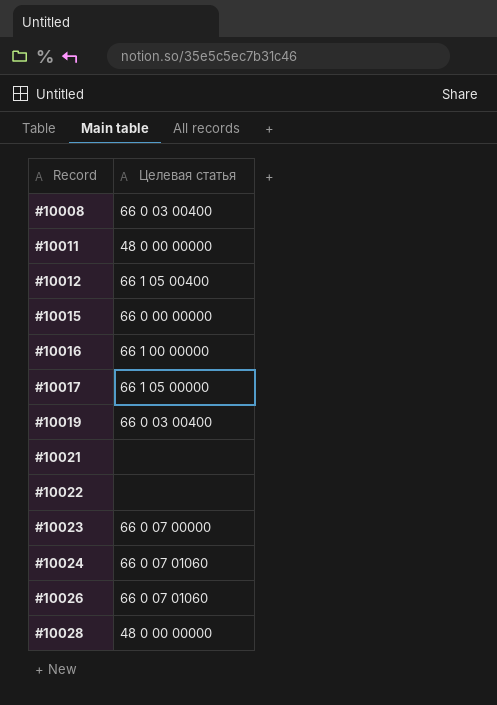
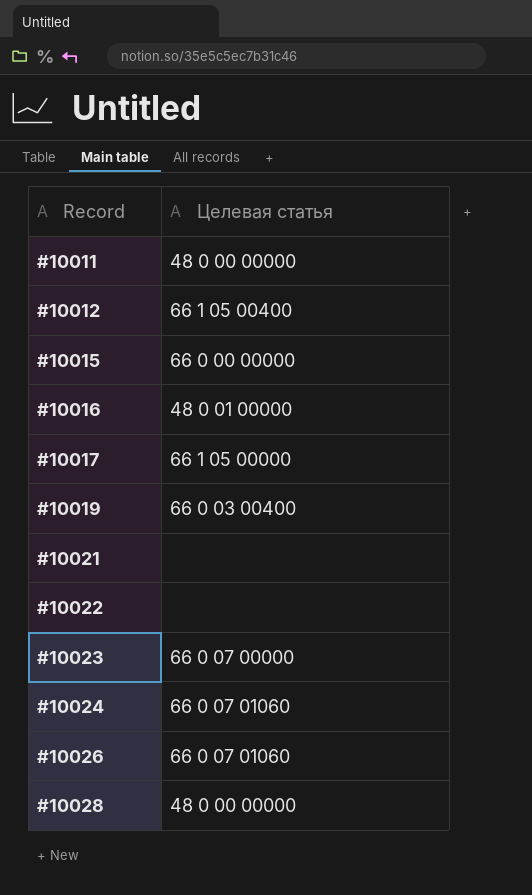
row #10008: 66 0 03 00400 -> none
#10016 | Целевая статья: 66 1 00 00000 -> 48 0 01 00000

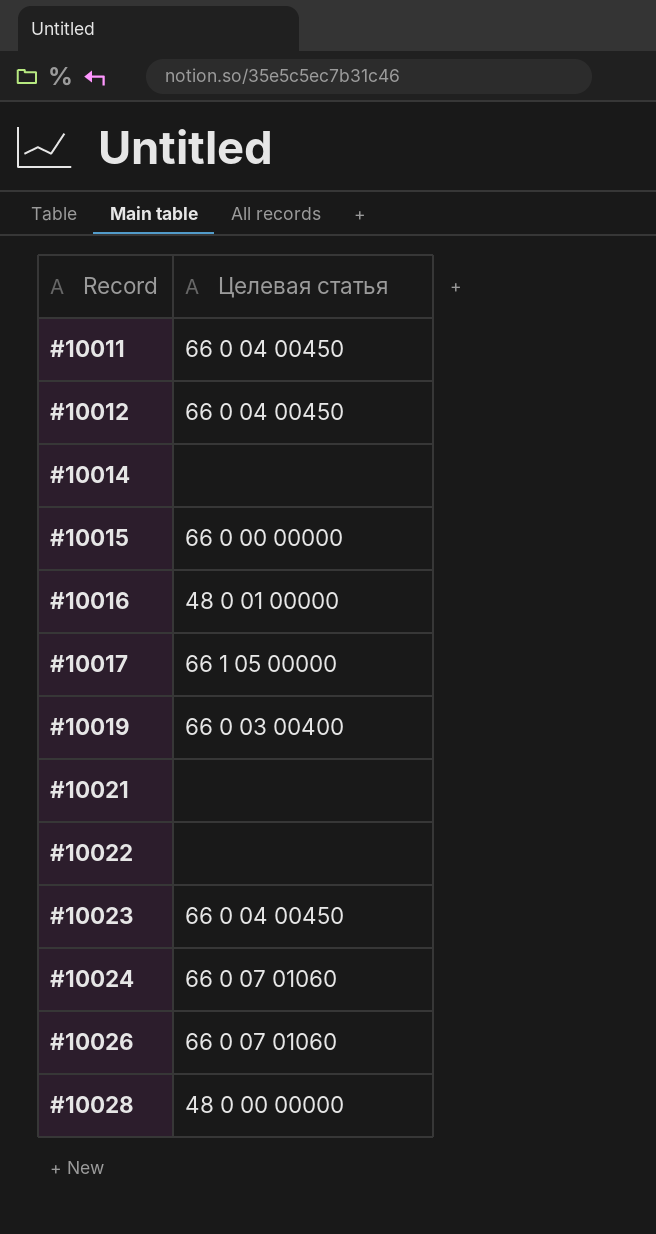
#10011 | Целевая статья: 48 0 00 00000 -> 66 0 04 00450
#10012 | Целевая статья: 66 1 05 00400 -> 66 0 04 00450
row #10014: none -> none
#10023 | Целевая статья: 66 0 07 00000 -> 66 0 04 00450

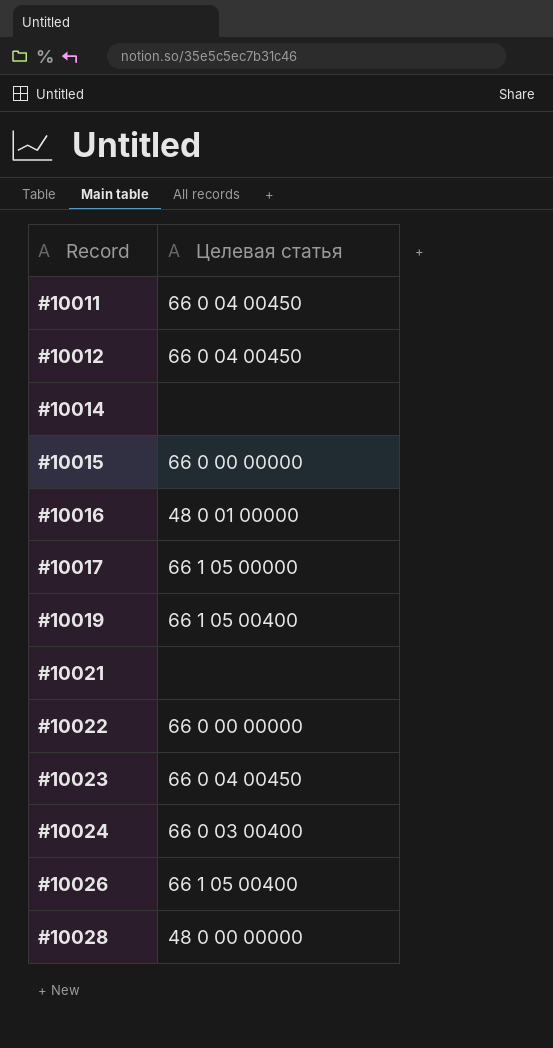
#10019 | Целевая статья: 66 0 03 00400 -> 66 1 05 00400
#10022 | Целевая статья: none -> 66 0 00 00000
#10024 | Целевая статья: 66 0 07 01060 -> 66 0 03 00400
#10026 | Целевая статья: 66 0 07 01060 -> 66 1 05 00400

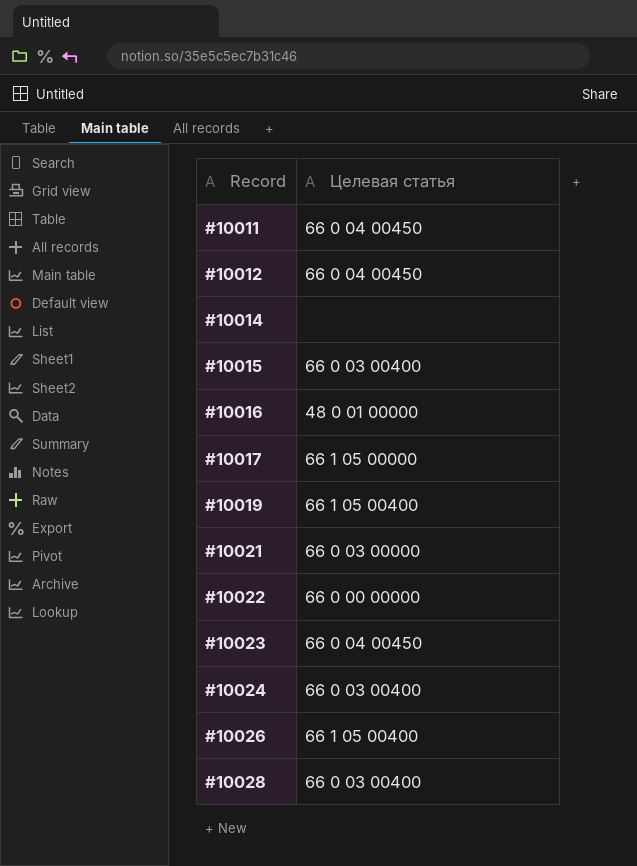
#10015 | Целевая статья: 66 0 00 00000 -> 66 0 03 00400
#10021 | Целевая статья: none -> 66 0 03 00000
#10028 | Целевая статья: 48 0 00 00000 -> 66 0 03 00400

